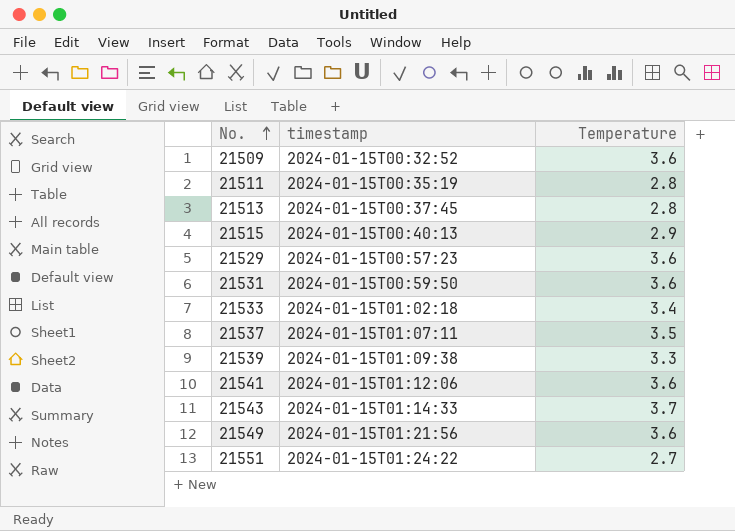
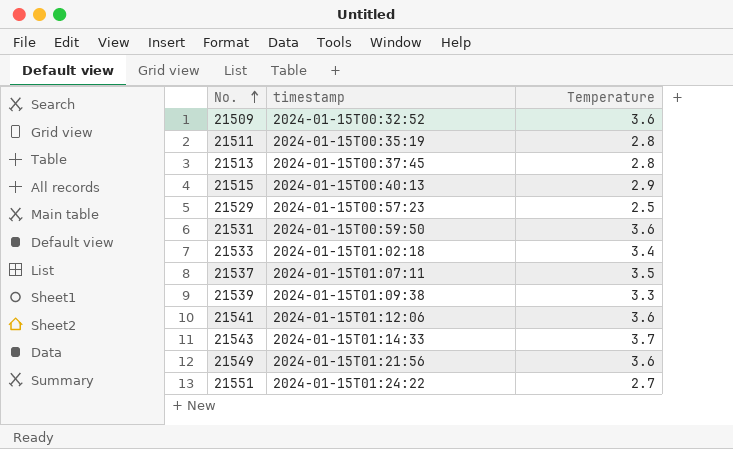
21529 | Temperature: 3.6 -> 2.5

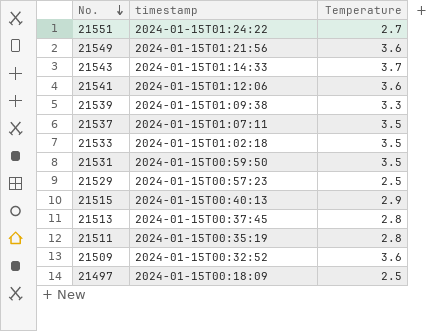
row order: No. ascending -> No. descending
21533 | Temperature: 3.4 -> 3.5
21531 | Temperature: 3.6 -> 3.5
row 21497: none -> 2024-01-15T00:18:09 | 2.5

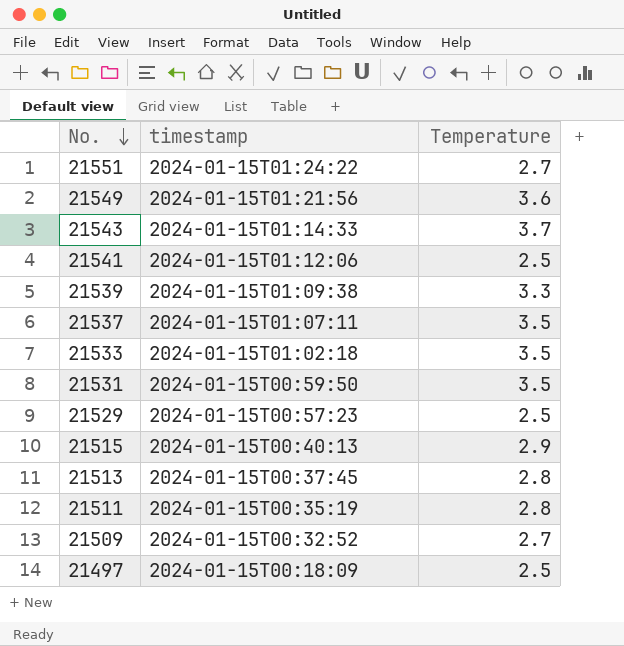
21541 | Temperature: 3.6 -> 2.5
21509 | Temperature: 3.6 -> 2.7

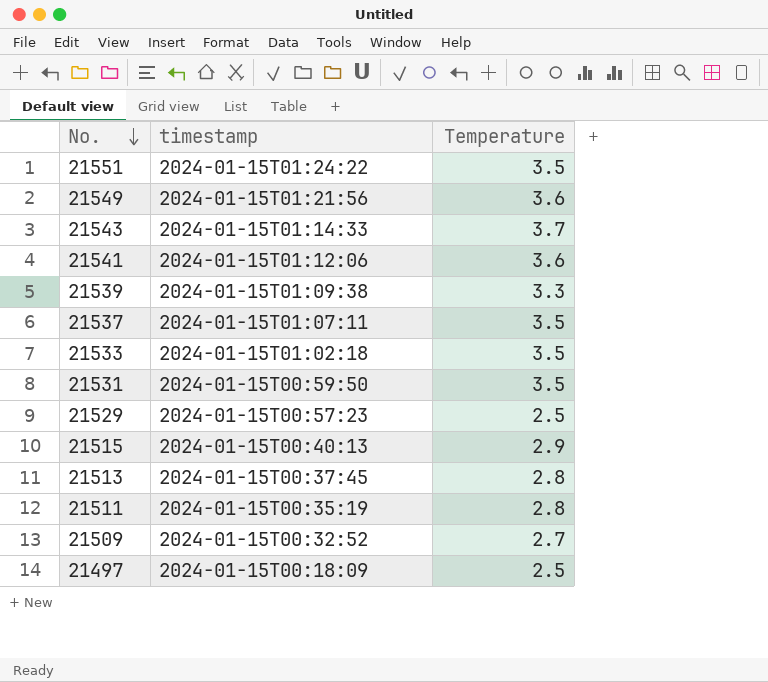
21551 | Temperature: 2.7 -> 3.5
21541 | Temperature: 2.5 -> 3.6

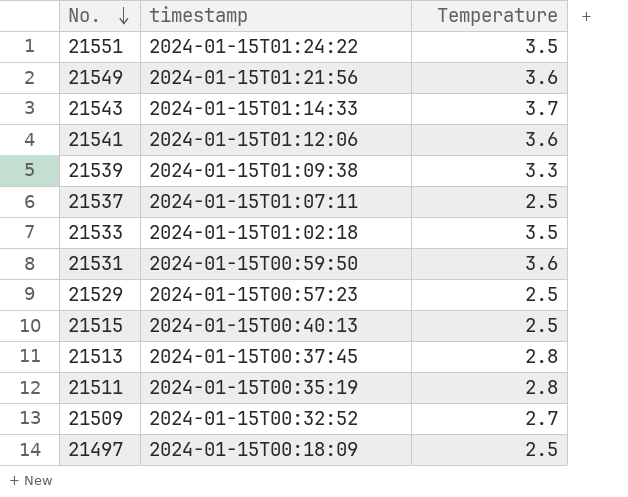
21537 | Temperature: 3.5 -> 2.5
21531 | Temperature: 3.5 -> 3.6
21515 | Temperature: 2.9 -> 2.5

